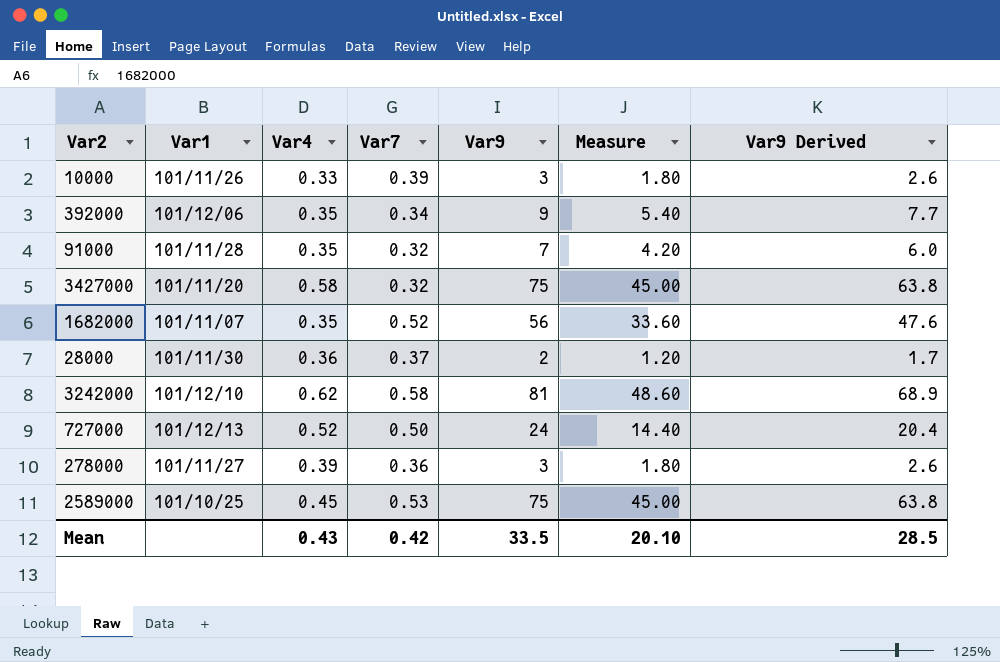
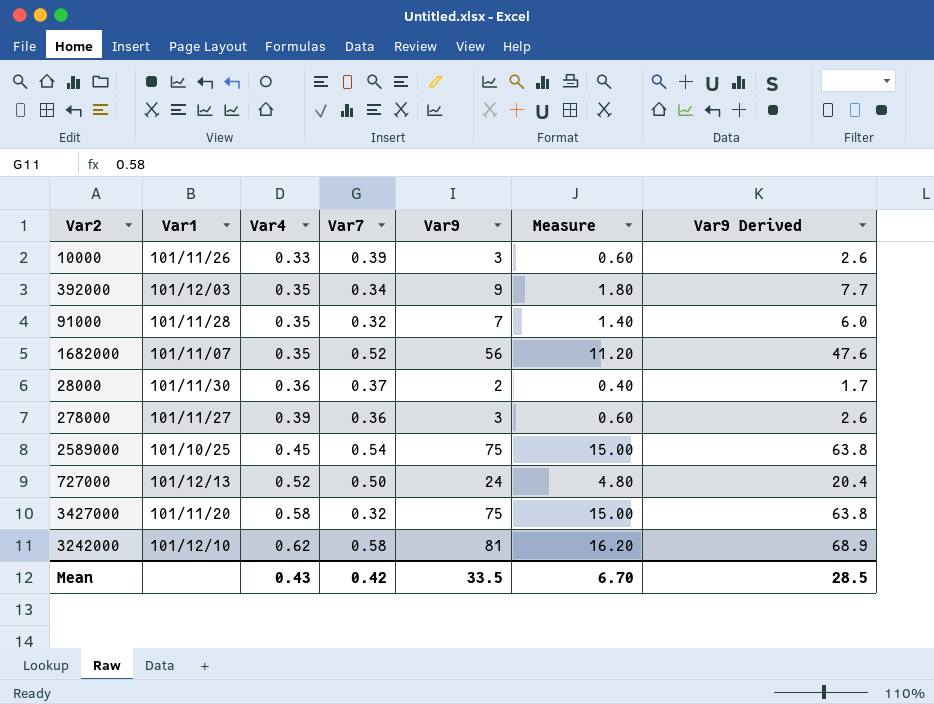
row order: none -> Var4 ascending
column Measure | formula: [Var9] * 0.6 -> [Var9] * 0.2
392000 | Var1: 101/12/06 -> 101/12/03
2589000 | Var7: 0.53 -> 0.54
Mean | Measure: 20.10 -> 6.70

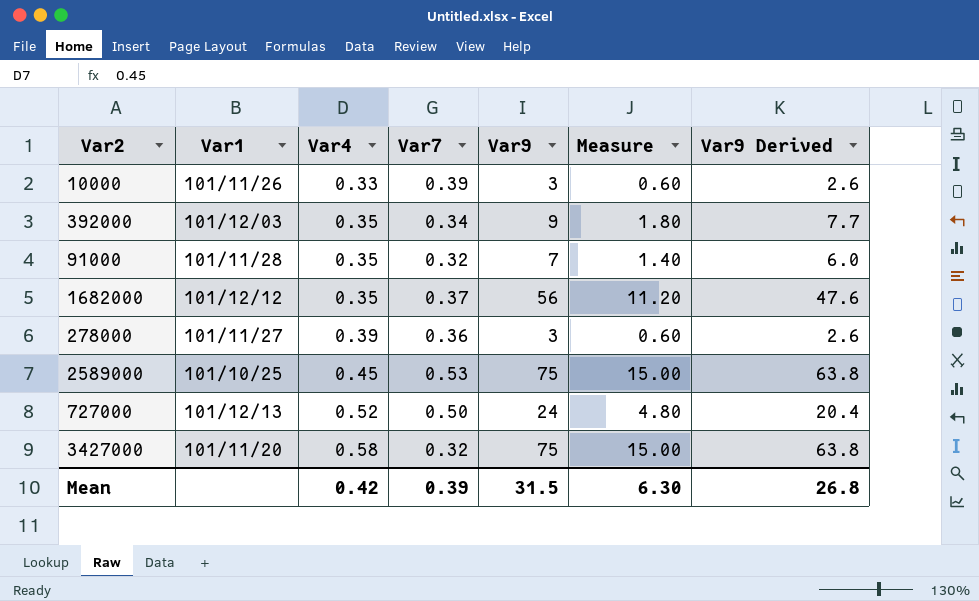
row 28000: 101/11/30 | 0.36 | 0.37 | 2 | 0.40 | 1.7 -> none
row 3242000: 101/12/10 | 0.62 | 0.58 | 81 | 16.20 | 68.9 -> none
1682000 | Var1: 101/11/07 -> 101/12/12
1682000 | Var7: 0.52 -> 0.37
2589000 | Var7: 0.54 -> 0.53
Mean | Var4: 0.43 -> 0.42
Mean | Var7: 0.42 -> 0.39
Mean | Var9: 33.5 -> 31.5
Mean | Measure: 6.70 -> 6.30
Mean | Var9 Derived: 28.5 -> 26.8

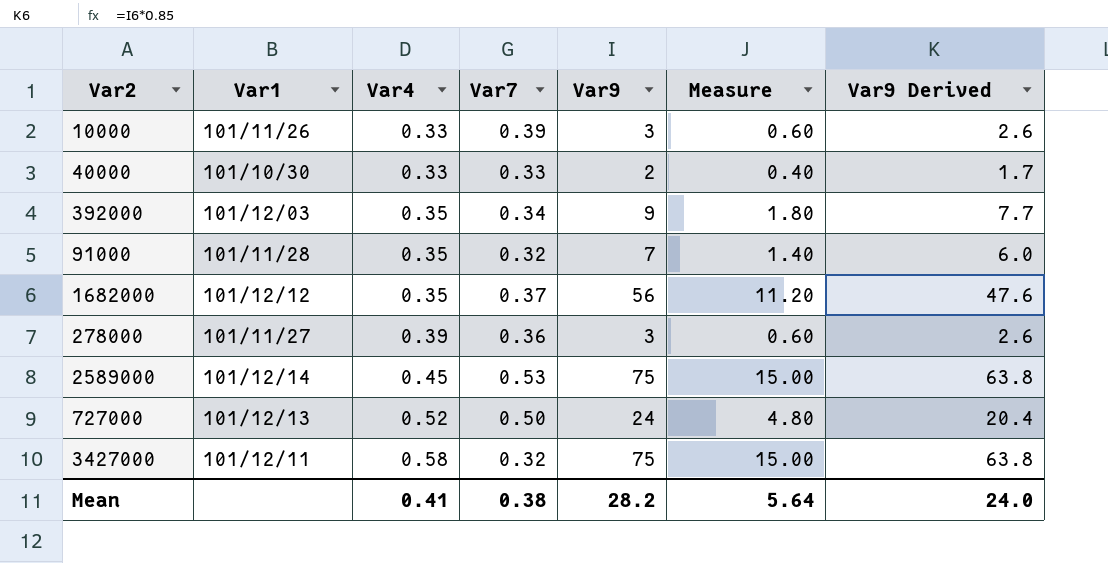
row 40000: none -> 101/10/30 | 0.33 | 0.33 | 2 | 0.40 | 1.7
2589000 | Var1: 101/10/25 -> 101/12/14
3427000 | Var1: 101/11/20 -> 101/12/11
Mean | Var4: 0.42 -> 0.41
Mean | Var7: 0.39 -> 0.38
Mean | Var9: 31.5 -> 28.2
Mean | Measure: 6.30 -> 5.64
Mean | Var9 Derived: 26.8 -> 24.0

